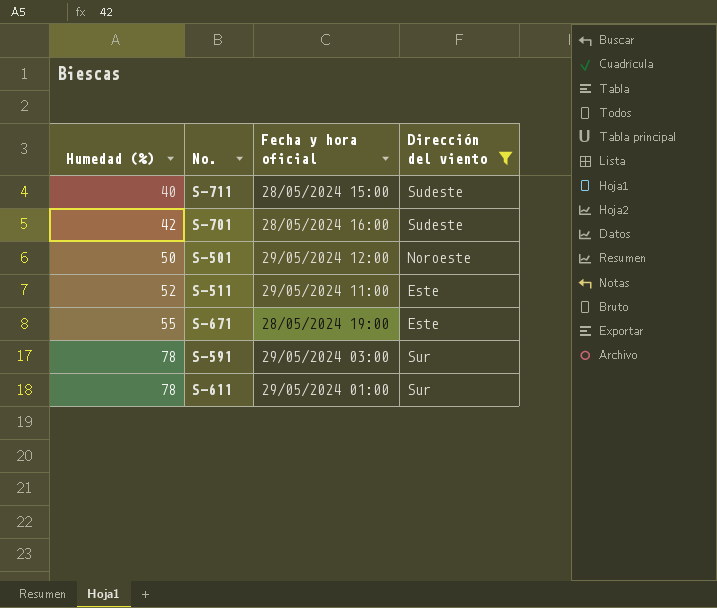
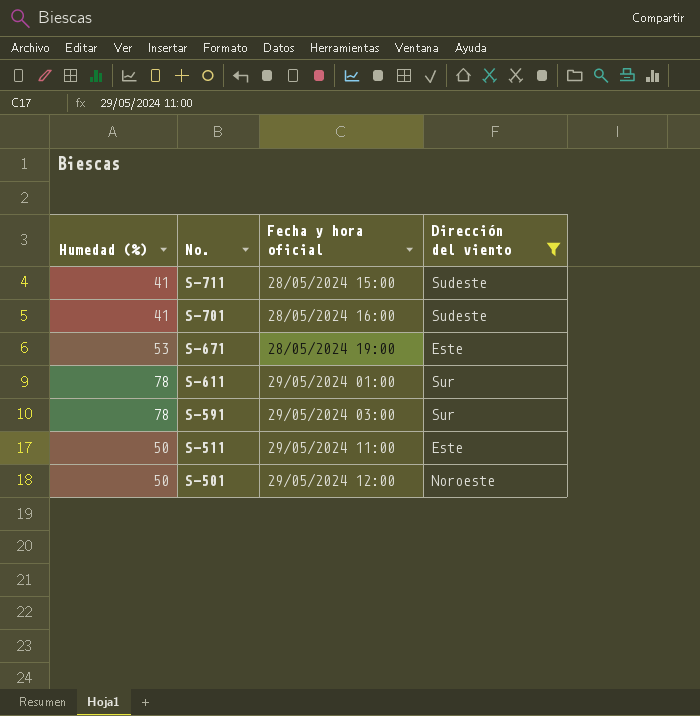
row order: Humedad (%) ascending -> No. descending
S-711 | Humedad (%): 40 -> 41
S-701 | Humedad (%): 42 -> 41
S-671 | Humedad (%): 55 -> 53
S-511 | Humedad (%): 52 -> 50

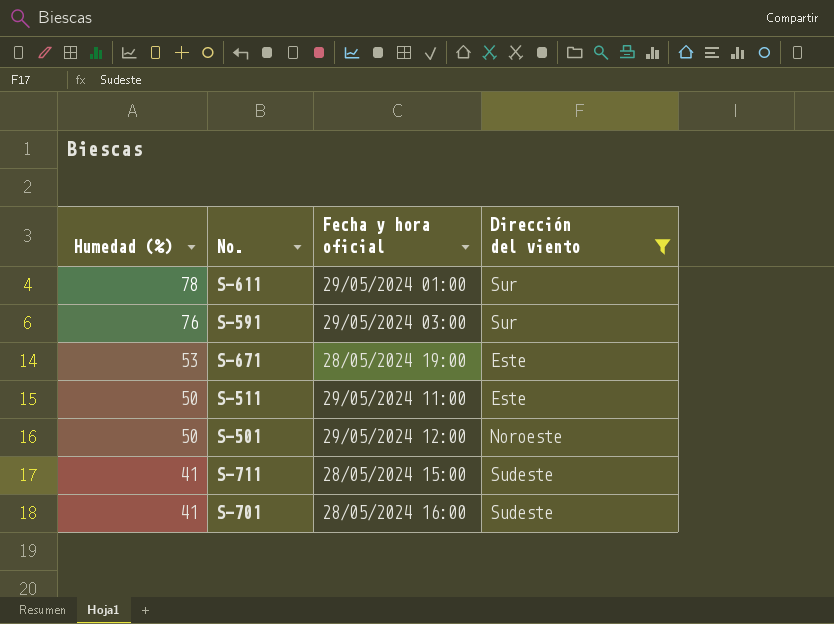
row order: No. descending -> Humedad (%) descending
S-591 | Humedad (%): 78 -> 76

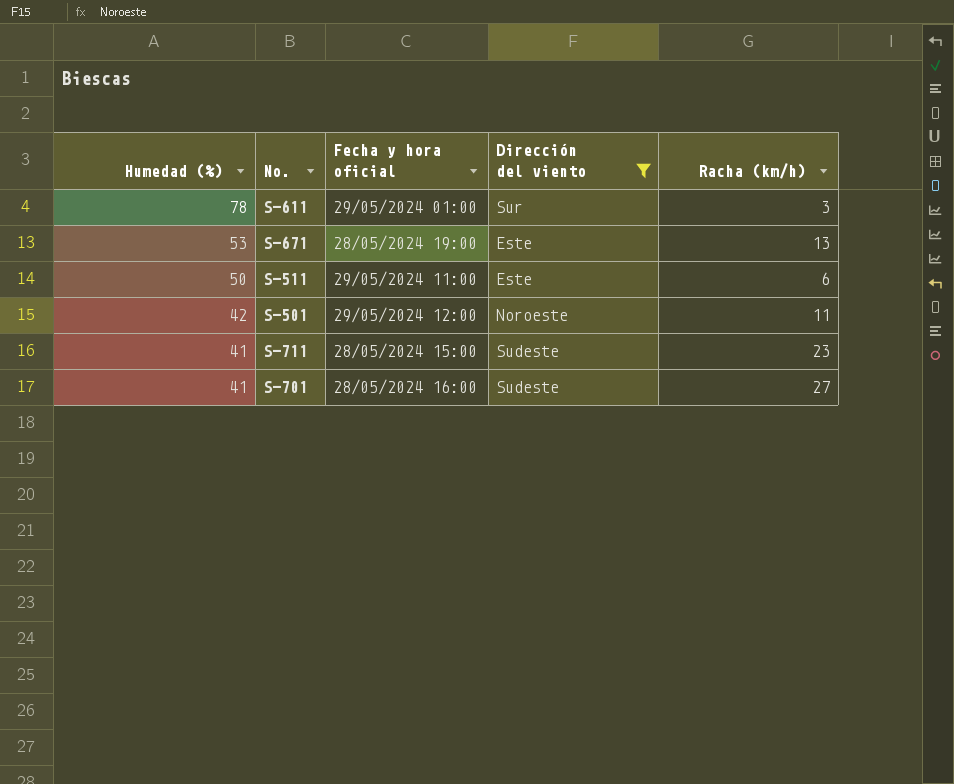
column Racha (km/h) | position: none -> 5
row S-591: 76 | 29/05/2024 03:00 | Sur -> none
S-501 | Humedad (%): 50 -> 42

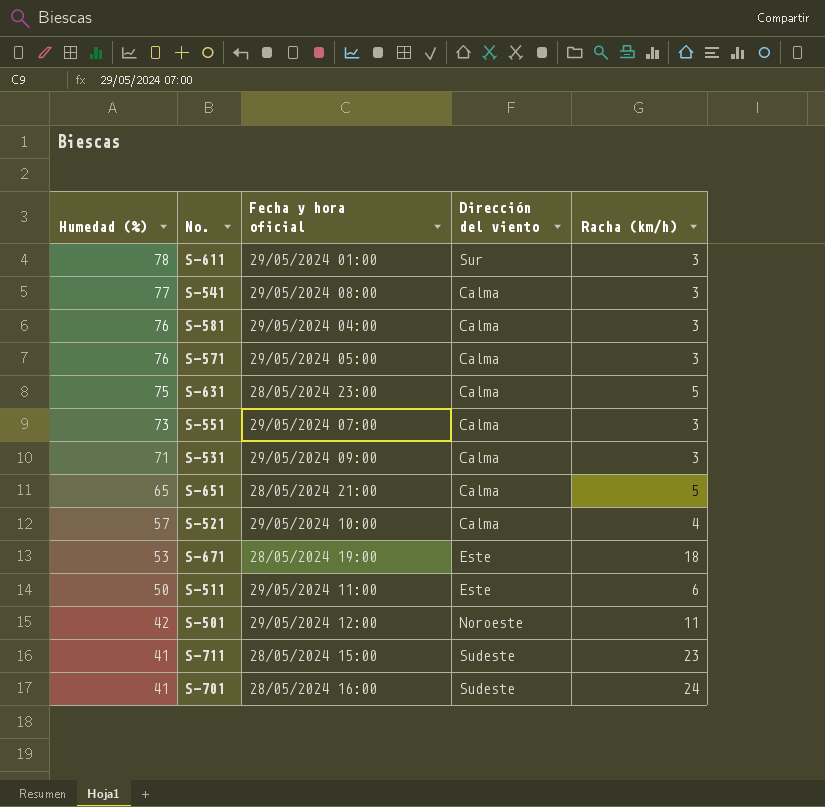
filter: Dirección del viento != Calma -> none
S-671 | Racha (km/h): 13 -> 18
S-701 | Racha (km/h): 27 -> 24

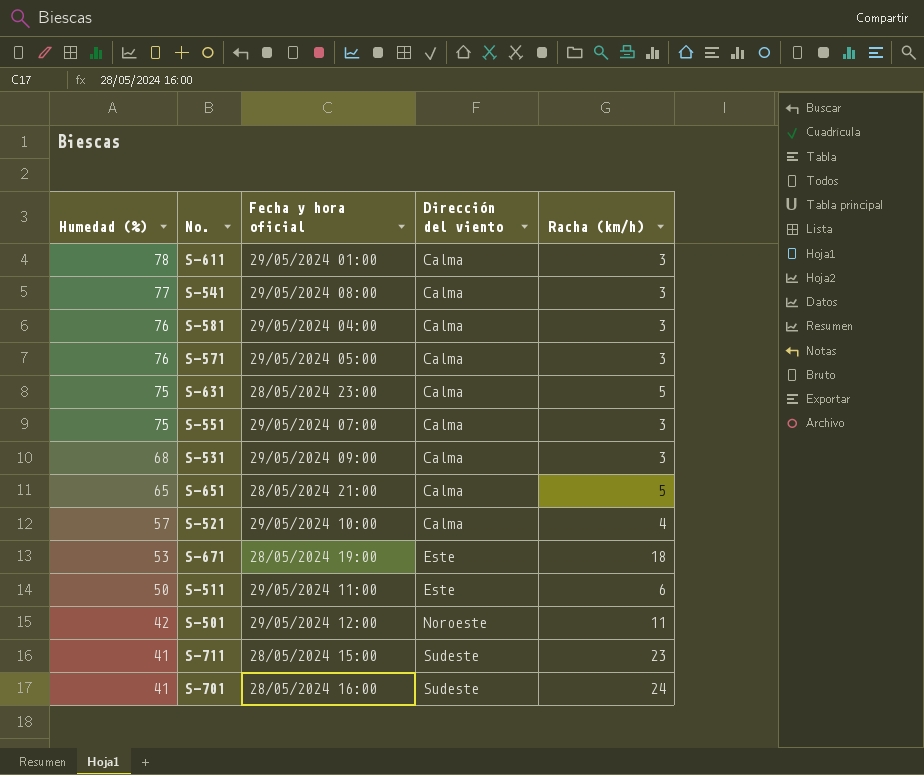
S-611 | Dirección del viento: Sur -> Calma
S-551 | Humedad (%): 73 -> 75
S-531 | Humedad (%): 71 -> 68

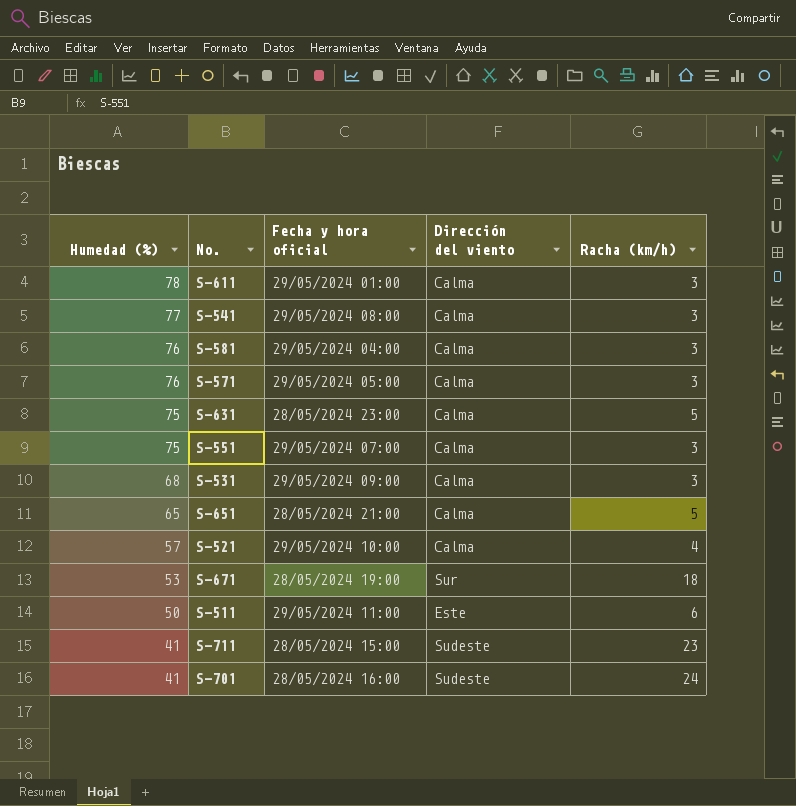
row S-501: 42 | 29/05/2024 12:00 | Noroeste | 11 -> none
S-671 | Dirección del viento: Este -> Sur

